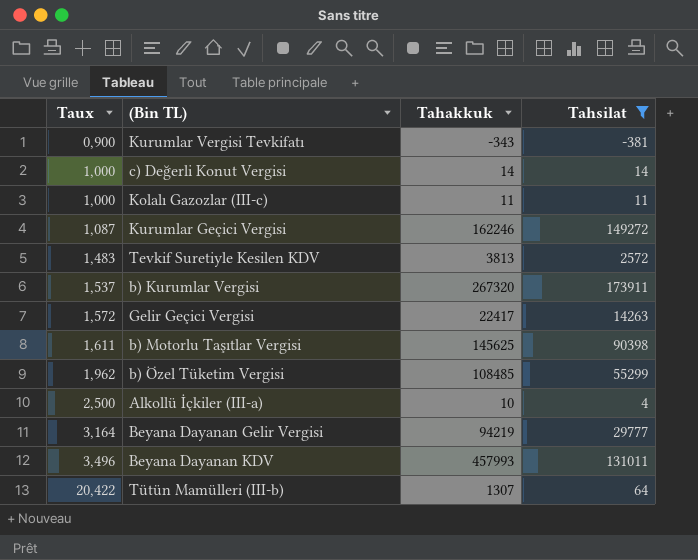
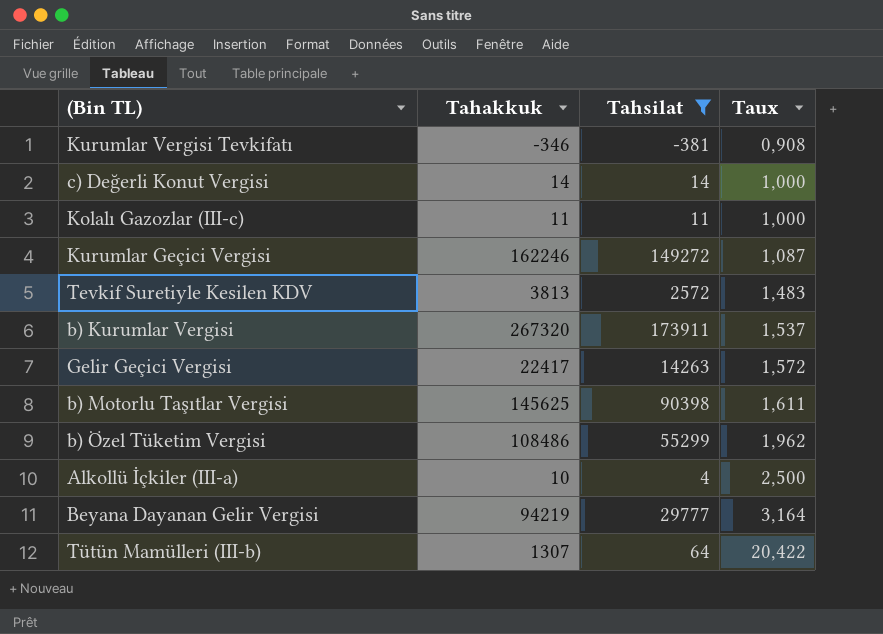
column Taux | position: 1 -> 4
row Beyana Dayanan KDV: 3,496 | 457993 | 131011 -> none
Kurumlar Vergisi Tevkifatı | Tahakkuk: -343 -> -346
Kurumlar Vergisi Tevkifatı | Taux: 0,900 -> 0,908
b) Özel Tüketim Vergisi | Tahakkuk: 108485 -> 108486

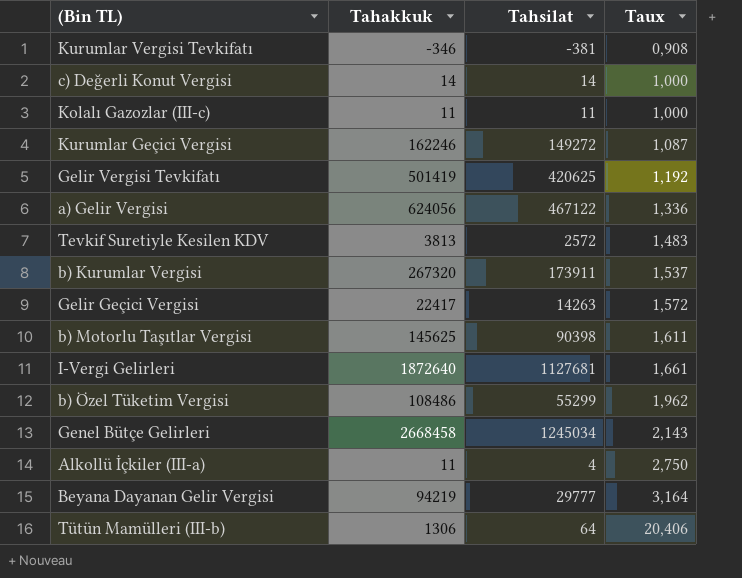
filter: Tahsilat <= 173911 -> none
Alkollü İçkiler (III-a) | Tahakkuk: 10 -> 11
Alkollü İçkiler (III-a) | Taux: 2,500 -> 2,750
Tütün Mamülleri (III-b) | Tahakkuk: 1307 -> 1306
Tütün Mamülleri (III-b) | Taux: 20,422 -> 20,406

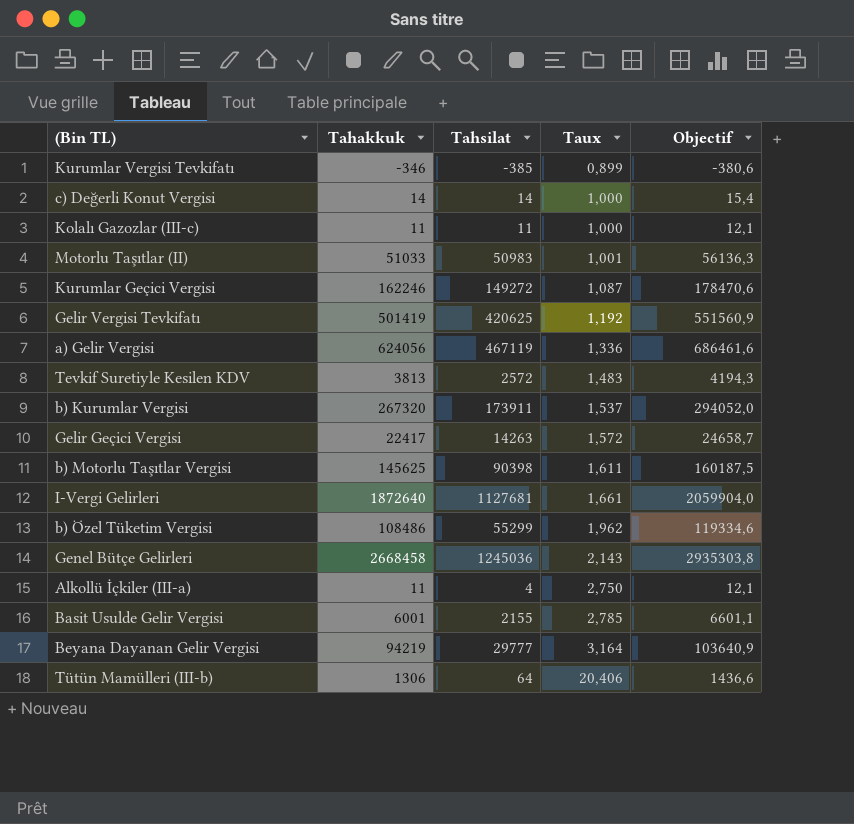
column Objectif | formula: none -> [Tahakkuk] * 1,1
Kurumlar Vergisi Tevkifatı | Tahsilat: -381 -> -385
Kurumlar Vergisi Tevkifatı | Taux: 0,908 -> 0,899
row Motorlu Taşıtlar (II): none -> 51033 | 50983 | 1,001 | 56136,3
a) Gelir Vergisi | Tahsilat: 467122 -> 467119
Genel Bütçe Gelirleri | Tahsilat: 1245034 -> 1245036
row Basit Usulde Gelir Vergisi: none -> 6001 | 2155 | 2,785 | 6601,1

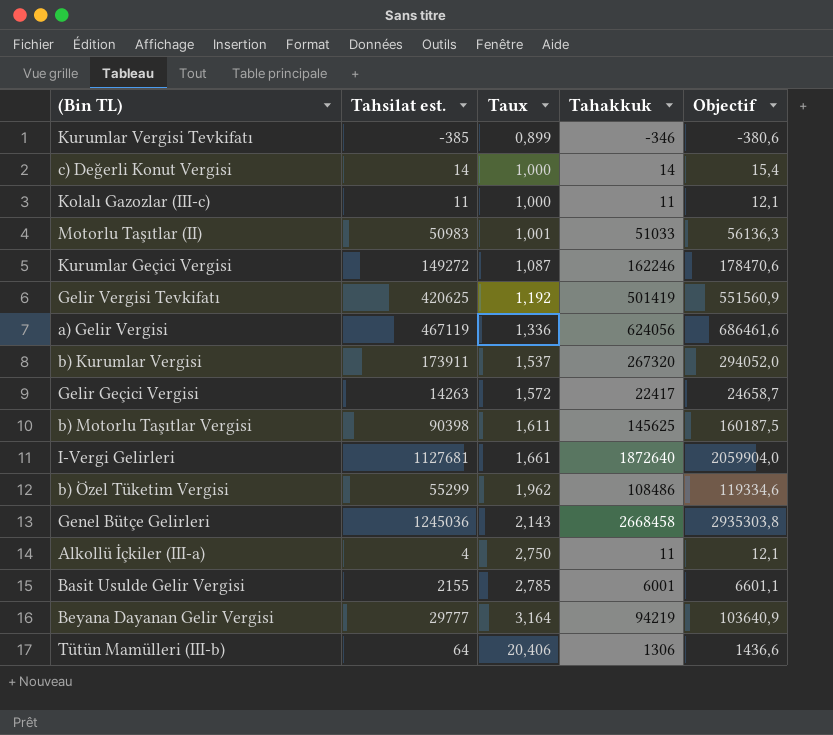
column name: Tahsilat -> Tahsilat est.
column Tahakkuk | position: 2 -> 4
row Tevkif Suretiyle Kesilen KDV: 3813 | 2572 | 1,483 | 4194,3 -> none

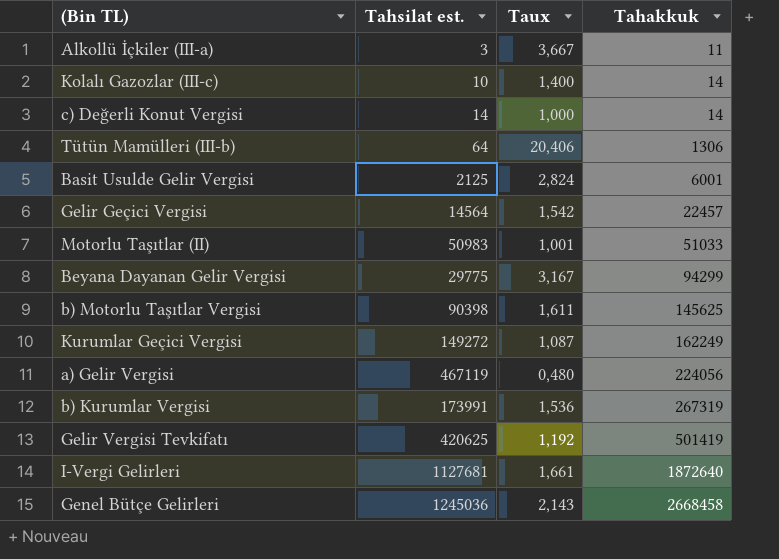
row order: Taux ascending -> Tahakkuk ascending
column Objectif | formula: [Tahakkuk] * 1,1 -> none
row Kurumlar Vergisi Tevkifatı: -385 | 0,899 | -346 | -380,6 -> none
row b) Özel Tüketim Vergisi: 55299 | 1,962 | 108486 | 119334,6 -> none
Alkollü İçkiler (III-a) | Tahsilat est.: 4 -> 3
Alkollü İçkiler (III-a) | Taux: 2,750 -> 3,667
Kolalı Gazozlar (III-c) | Tahsilat est.: 11 -> 10
Kolalı Gazozlar (III-c) | Taux: 1,000 -> 1,400
Kolalı Gazozlar (III-c) | Tahakkuk: 11 -> 14
Basit Usulde Gelir Vergisi | Tahsilat est.: 2155 -> 2125
Basit Usulde Gelir Vergisi | Taux: 2,785 -> 2,824
Gelir Geçici Vergisi | Tahsilat est.: 14263 -> 14564
Gelir Geçici Vergisi | Taux: 1,572 -> 1,542
Gelir Geçici Vergisi | Tahakkuk: 22417 -> 22457
Beyana Dayanan Gelir Vergisi | Tahsilat est.: 29777 -> 29775
Beyana Dayanan Gelir Vergisi | Taux: 3,164 -> 3,167
Beyana Dayanan Gelir Vergisi | Tahakkuk: 94219 -> 94299
Kurumlar Geçici Vergisi | Tahakkuk: 162246 -> 162249
a) Gelir Vergisi | Taux: 1,336 -> 0,480
a) Gelir Vergisi | Tahakkuk: 624056 -> 224056
b) Kurumlar Vergisi | Tahsilat est.: 173911 -> 173991
b) Kurumlar Vergisi | Taux: 1,537 -> 1,536
b) Kurumlar Vergisi | Tahakkuk: 267320 -> 267319

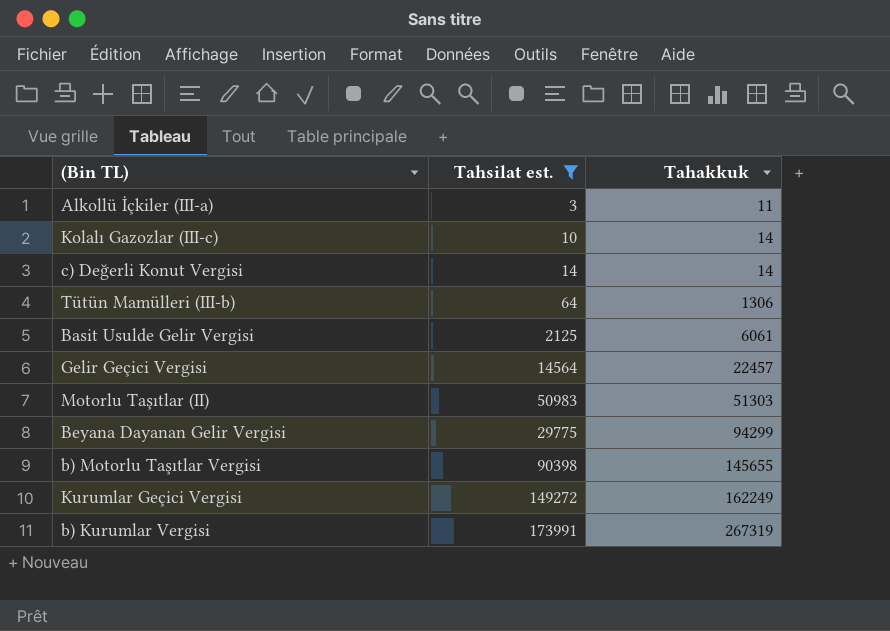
filter: none -> Tahsilat est. <= 173991
column Taux | formula: [Tahakkuk] / [Tahsilat est.] -> none
Basit Usulde Gelir Vergisi | Tahakkuk: 6001 -> 6061
Motorlu Taşıtlar (II) | Tahakkuk: 51033 -> 51303
b) Motorlu Taşıtlar Vergisi | Tahakkuk: 145625 -> 145655

